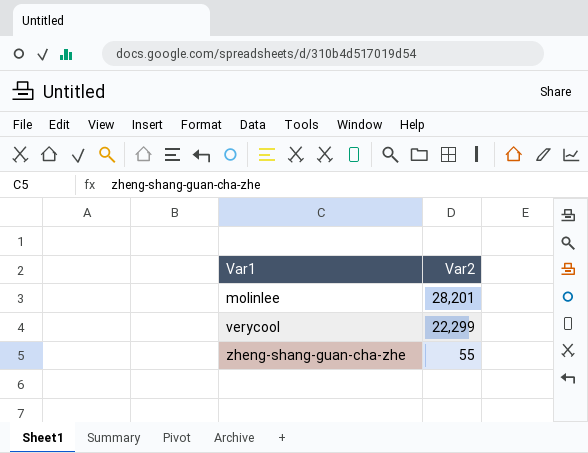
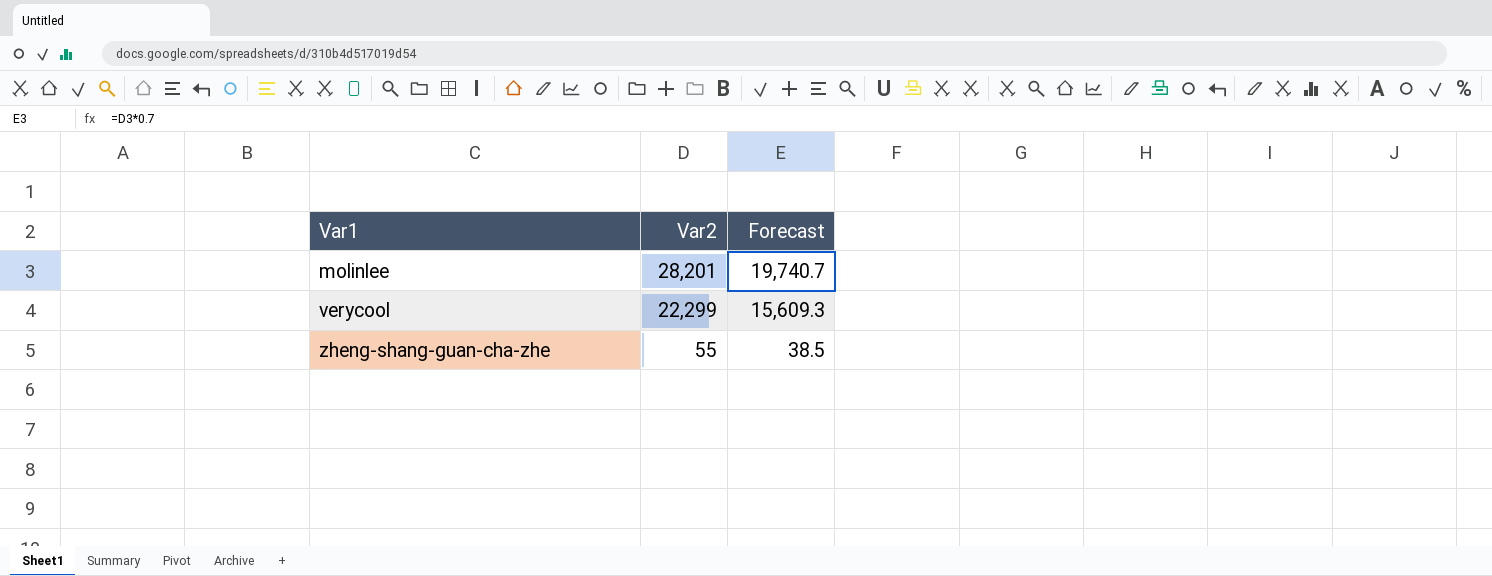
column Forecast | formula: none -> [Var2] * 0.7

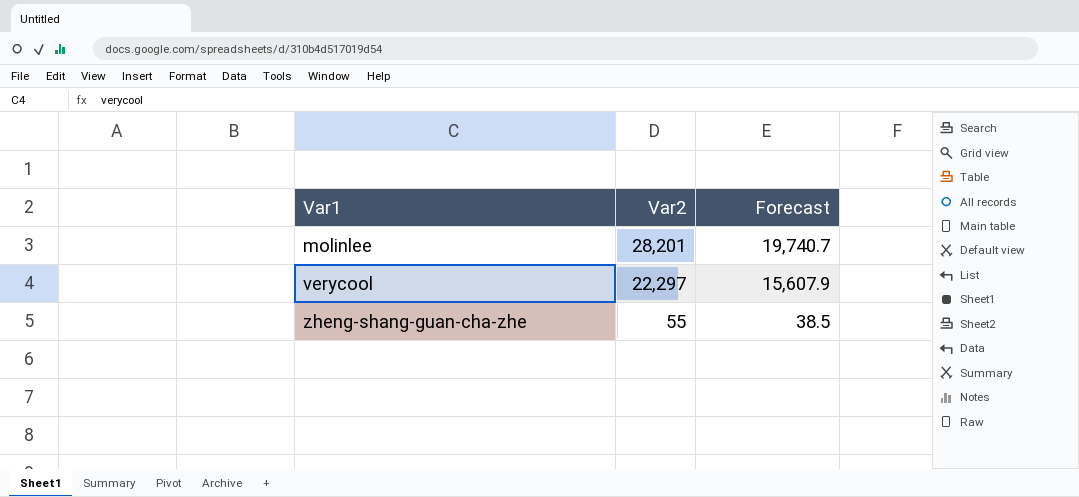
verycool | Var2: 22,299 -> 22,297
verycool | Forecast: 15,609.3 -> 15,607.9

